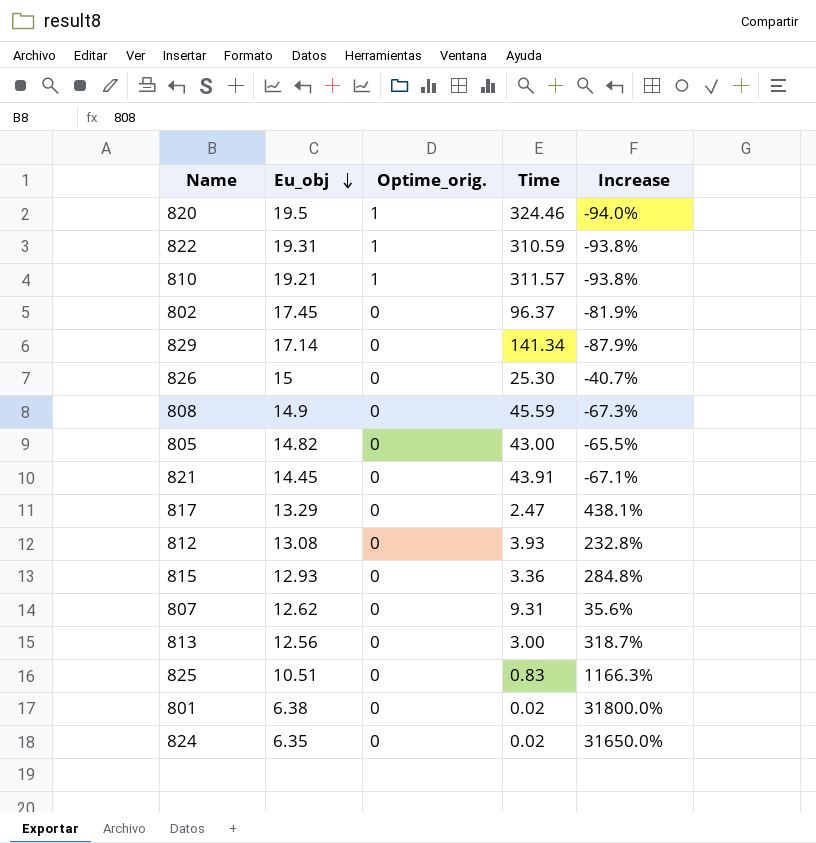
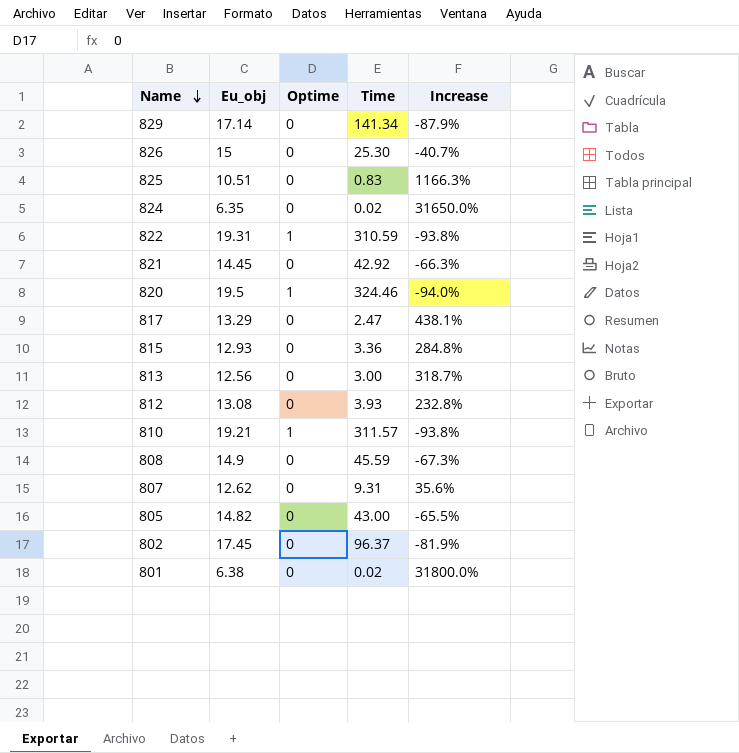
row order: Eu_obj descending -> Name descending
column name: Optime_orig. -> Optime
821 | Time: 43.91 -> 42.92
821 | Increase: -67.1% -> -66.3%

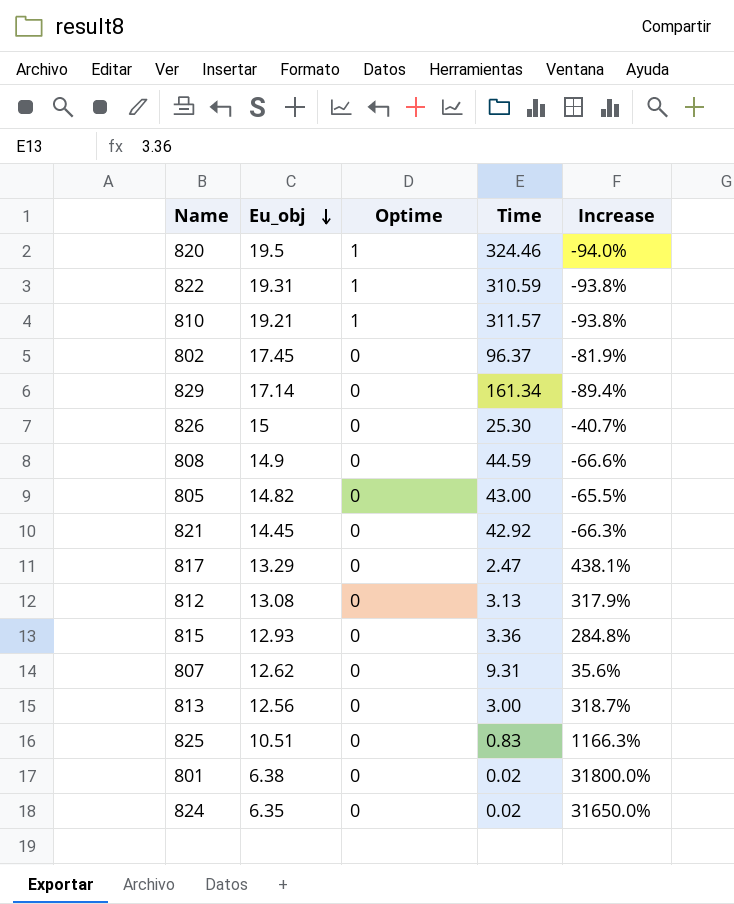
row order: Name descending -> Eu_obj descending
829 | Time: 141.34 -> 161.34
829 | Increase: -87.9% -> -89.4%
808 | Time: 45.59 -> 44.59
808 | Increase: -67.3% -> -66.6%
812 | Time: 3.93 -> 3.13
812 | Increase: 232.8% -> 317.9%

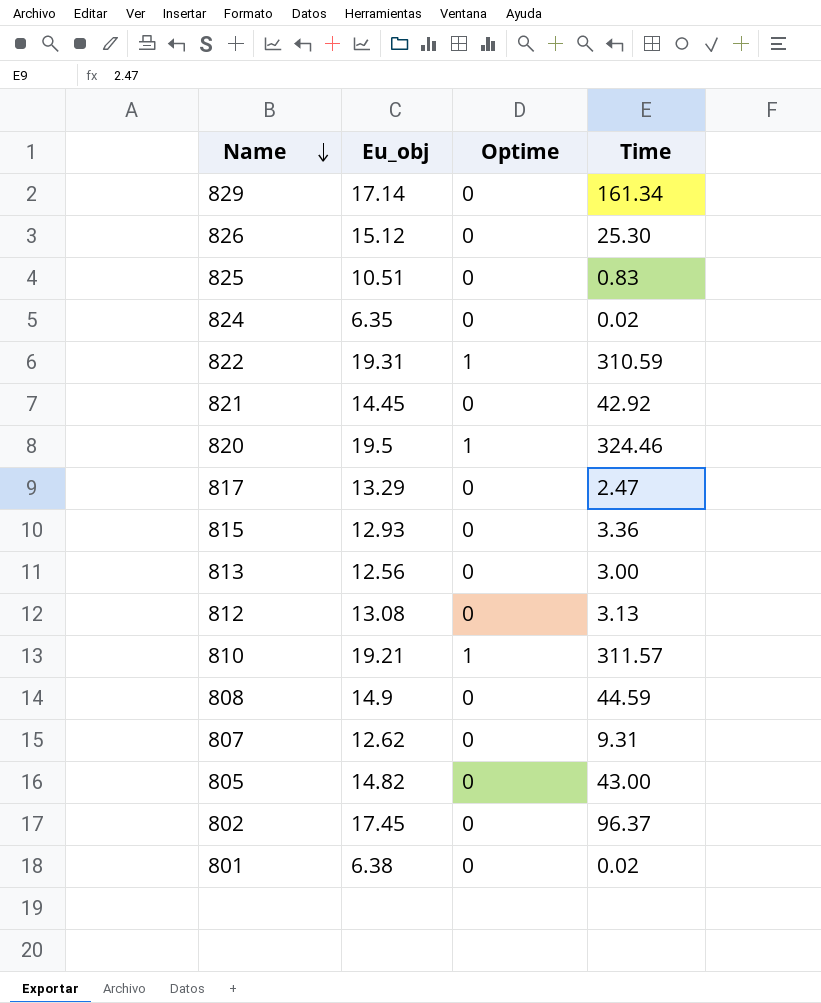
row order: Eu_obj descending -> Name descending
column Increase | formula: ([Eu_obj] - [Time]) / [Time] -> none
826 | Eu_obj: 15 -> 15.12

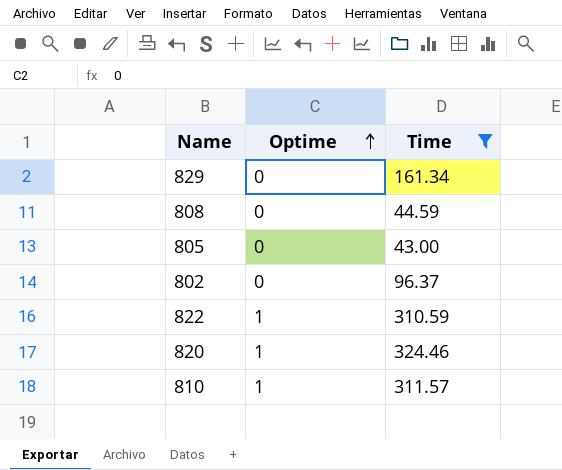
filter: none -> Time >= 43.00
row order: Name descending -> Optime ascending
column Eu_obj | position: 2 -> none

